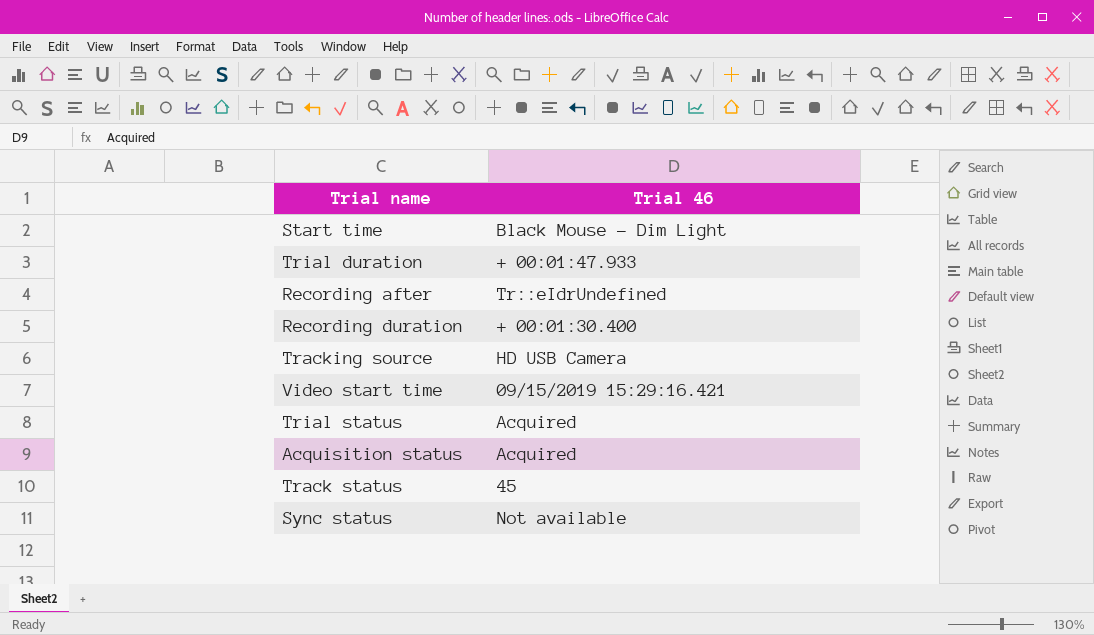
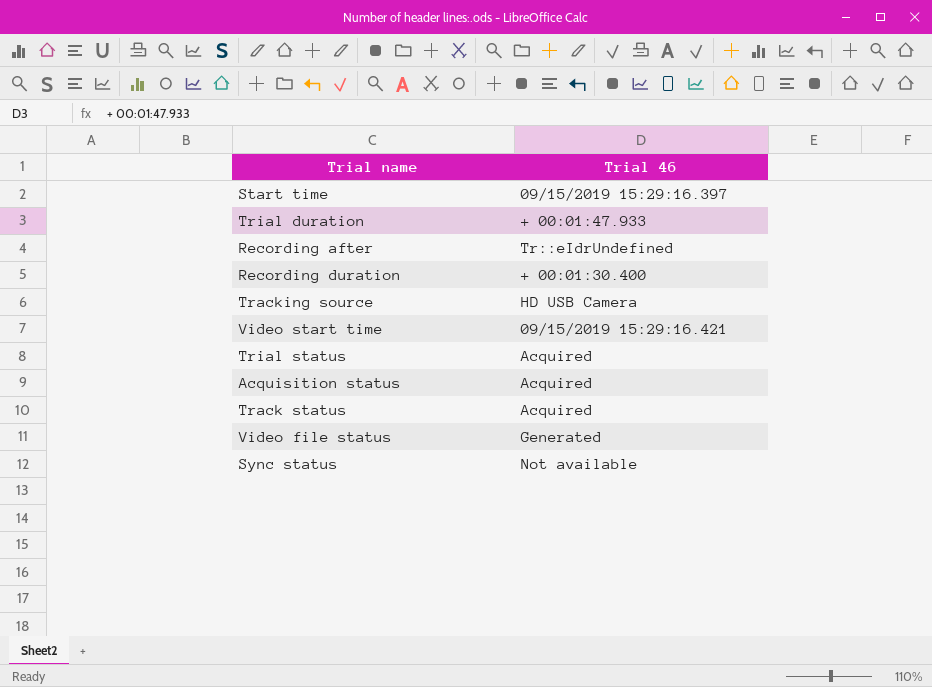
Start time | Trial 46: Black Mouse - Dim Light -> 09/15/2019 15:29:16.397
Track status | Trial 46: 45 -> Acquired
row Video file status: none -> Generated

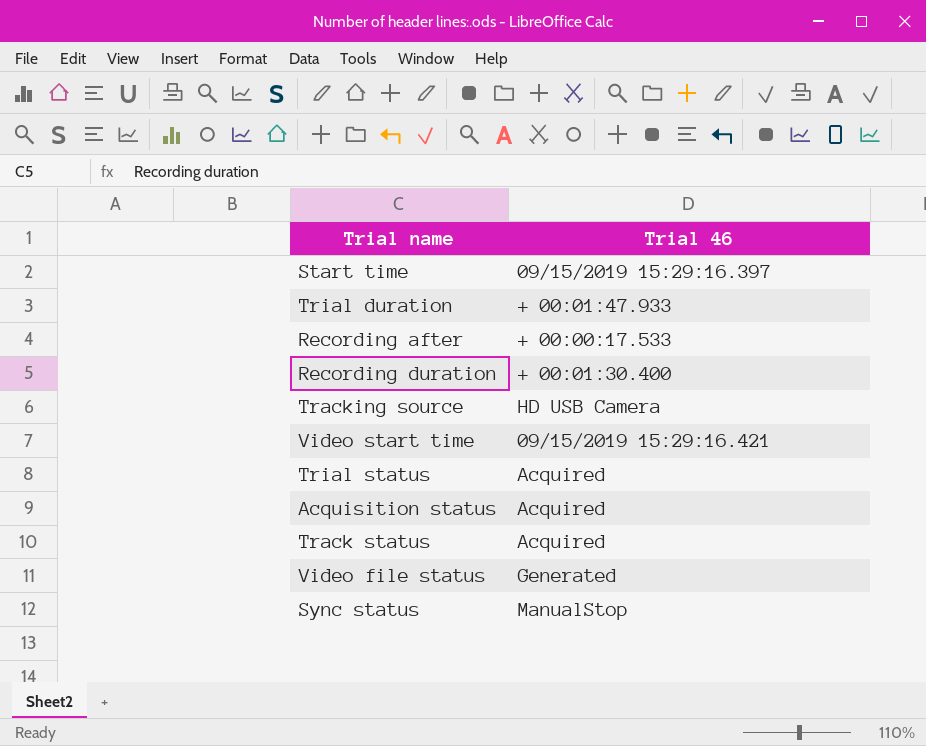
Recording after | Trial 46: Tr::eIdrUndefined -> + 00:00:17.533
Sync status | Trial 46: Not available -> ManualStop

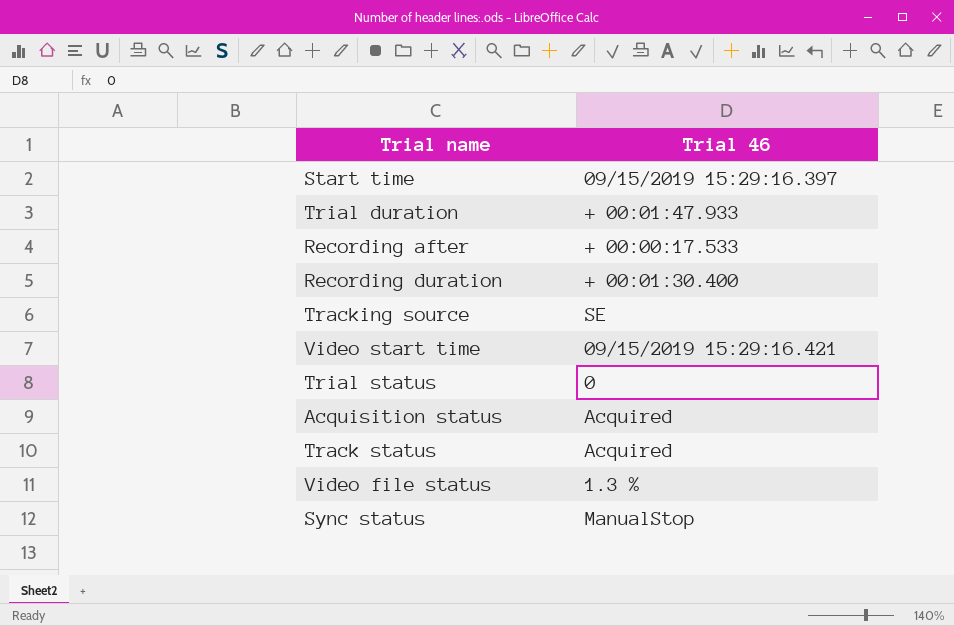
Tracking source | Trial 46: HD USB Camera -> SE
Trial status | Trial 46: Acquired -> 0
Video file status | Trial 46: Generated -> 1.3 %

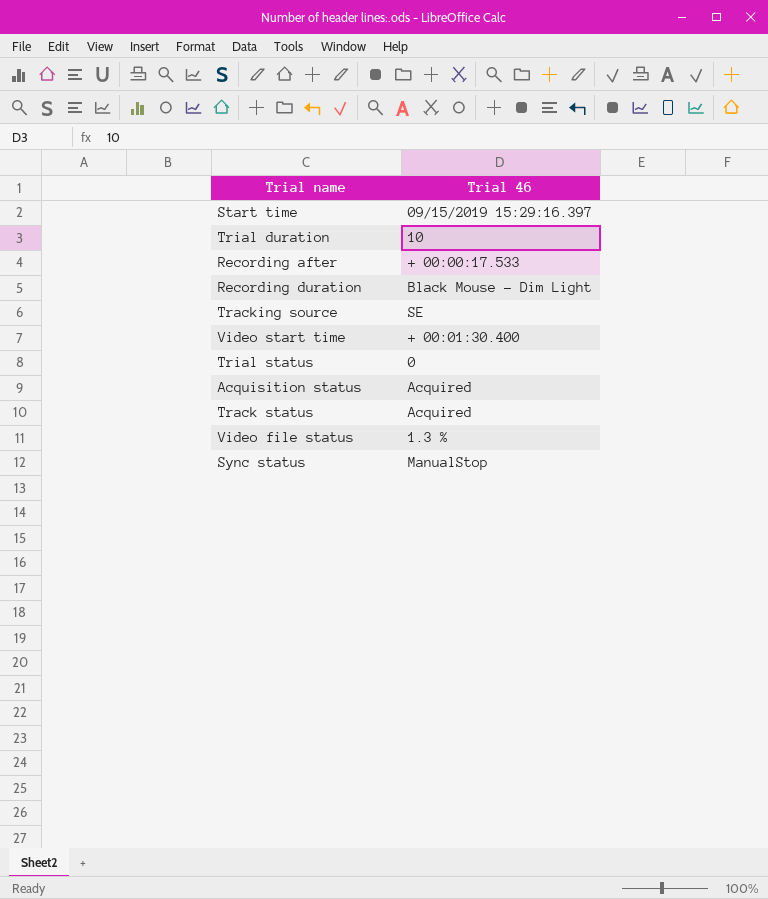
Trial duration | Trial 46: + 00:01:47.933 -> 10
Recording duration | Trial 46: + 00:01:30.400 -> Black Mouse - Dim Light
Video start time | Trial 46: 09/15/2019 15:29:16.421 -> + 00:01:30.400

